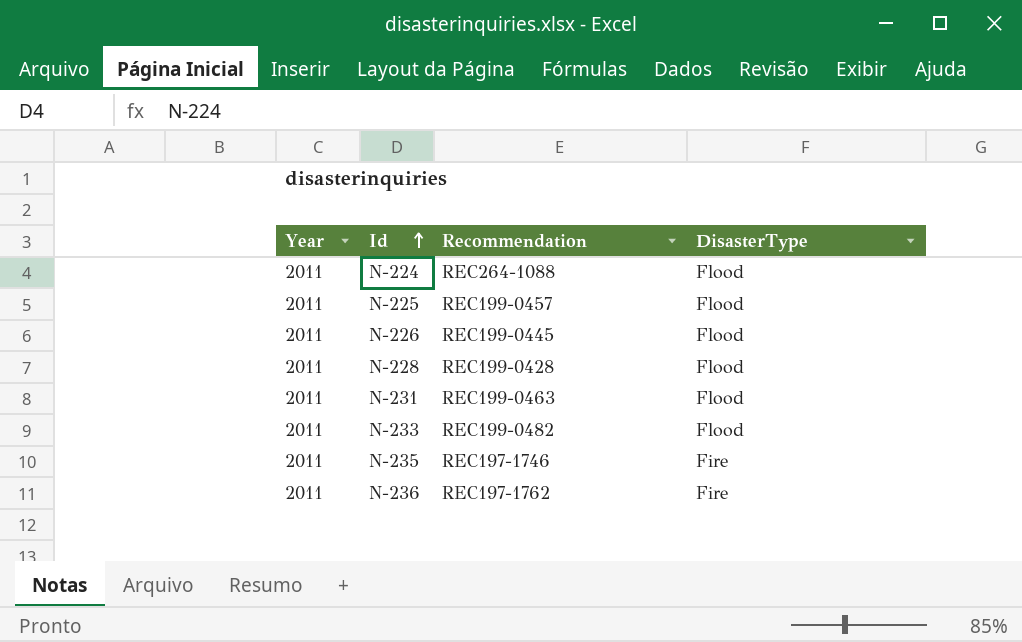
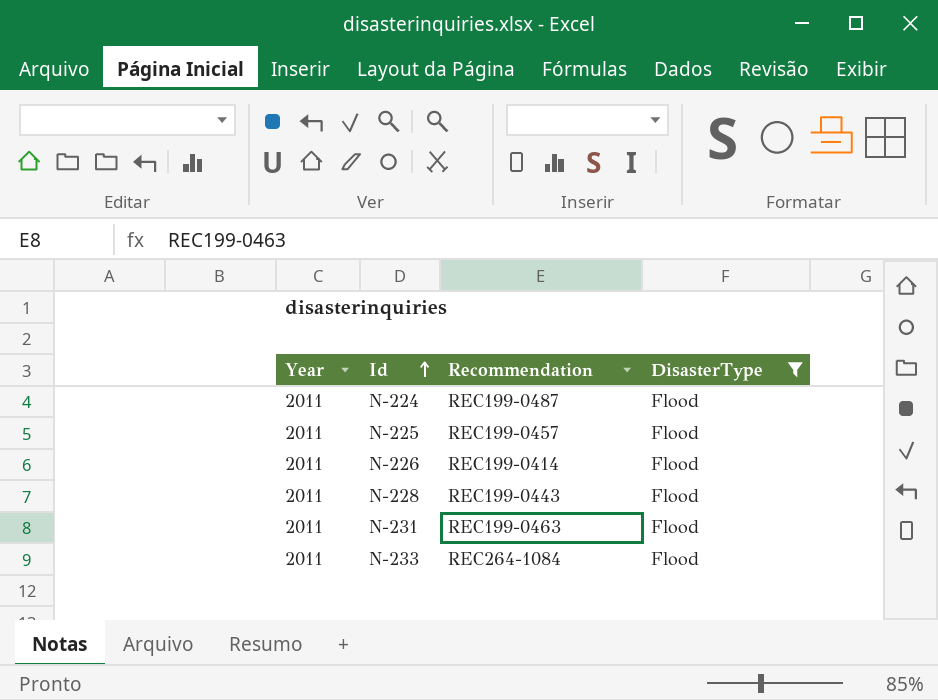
filter: none -> DisasterType = Flood
N-224 | Recommendation: REC264-1088 -> REC199-0487
N-226 | Recommendation: REC199-0445 -> REC199-0414
N-228 | Recommendation: REC199-0428 -> REC199-0443
N-233 | Recommendation: REC199-0482 -> REC264-1084

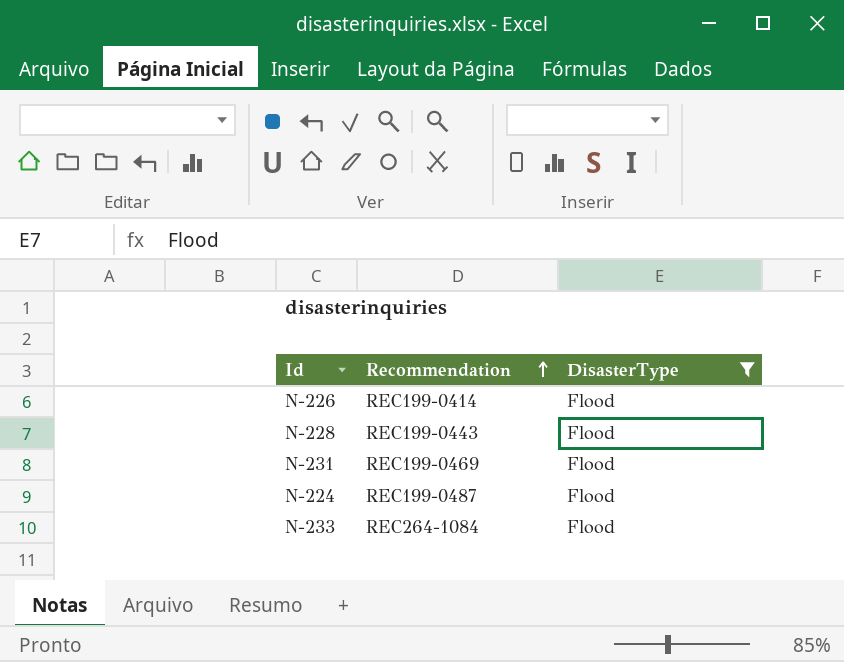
row order: Id ascending -> Recommendation ascending
column Year | position: 1 -> none
row N-225: 2011 | REC199-0457 | Flood -> none
N-231 | Recommendation: REC199-0463 -> REC199-0469

